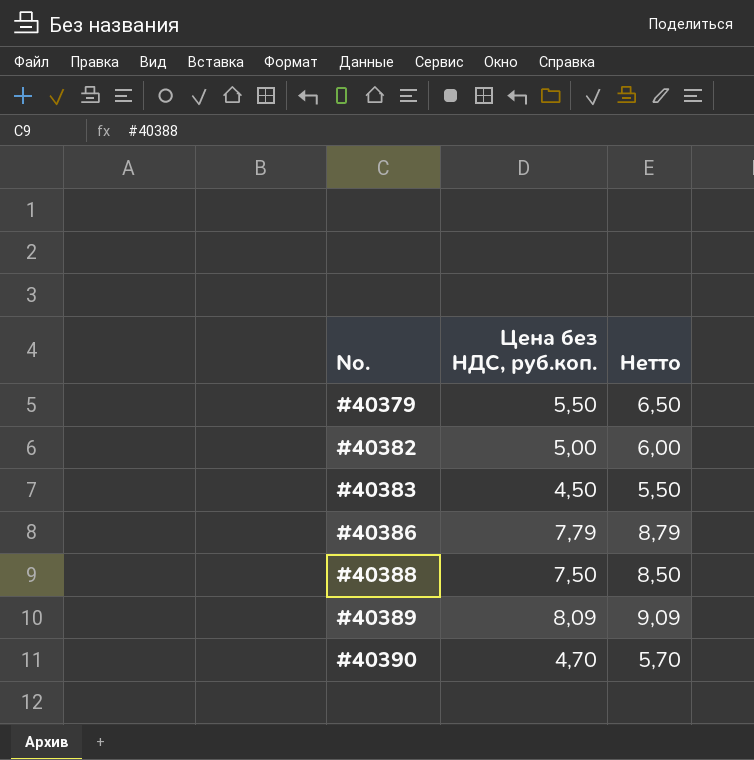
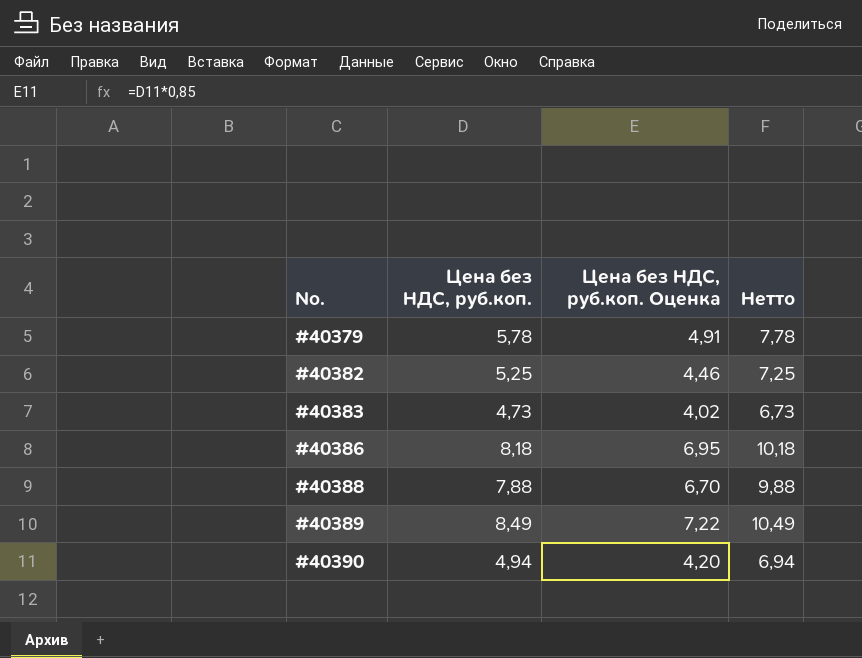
column Цена без НДС, руб.коп. Оценка | formula: none -> [Цена без НДС, руб.коп.] * 0,85
column Нетто | formula: [Цена без НДС, руб.коп.] + 1 -> [Цена без НДС, руб.коп.] + 2
#40379 | Цена без НДС, руб.коп.: 5,50 -> 5,78
#40382 | Цена без НДС, руб.коп.: 5,00 -> 5,25
#40383 | Цена без НДС, руб.коп.: 4,50 -> 4,73
#40386 | Цена без НДС, руб.коп.: 7,79 -> 8,18
#40388 | Цена без НДС, руб.коп.: 7,50 -> 7,88
#40389 | Цена без НДС, руб.коп.: 8,09 -> 8,49
#40390 | Цена без НДС, руб.коп.: 4,70 -> 4,94

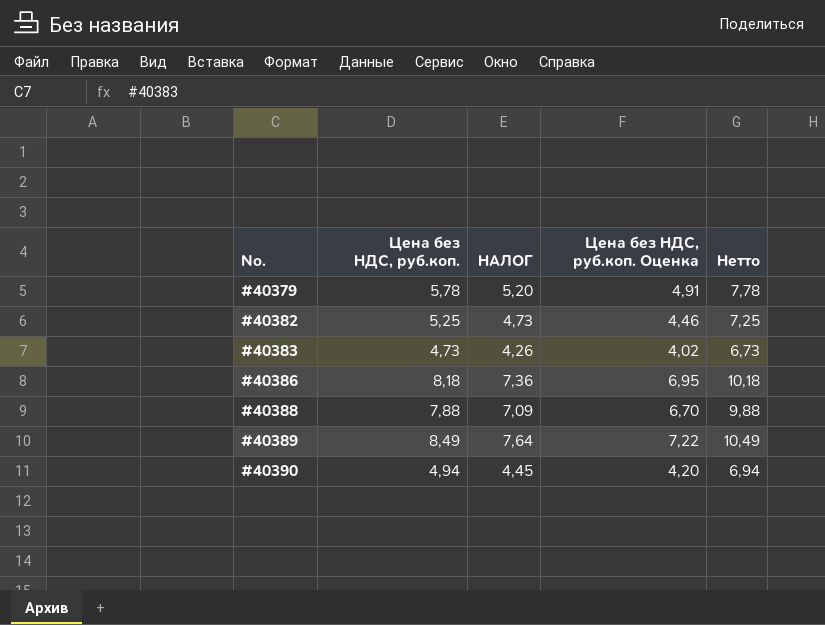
column НАЛОГ | formula: none -> [Цена без НДС, руб.коп.] * 0,9

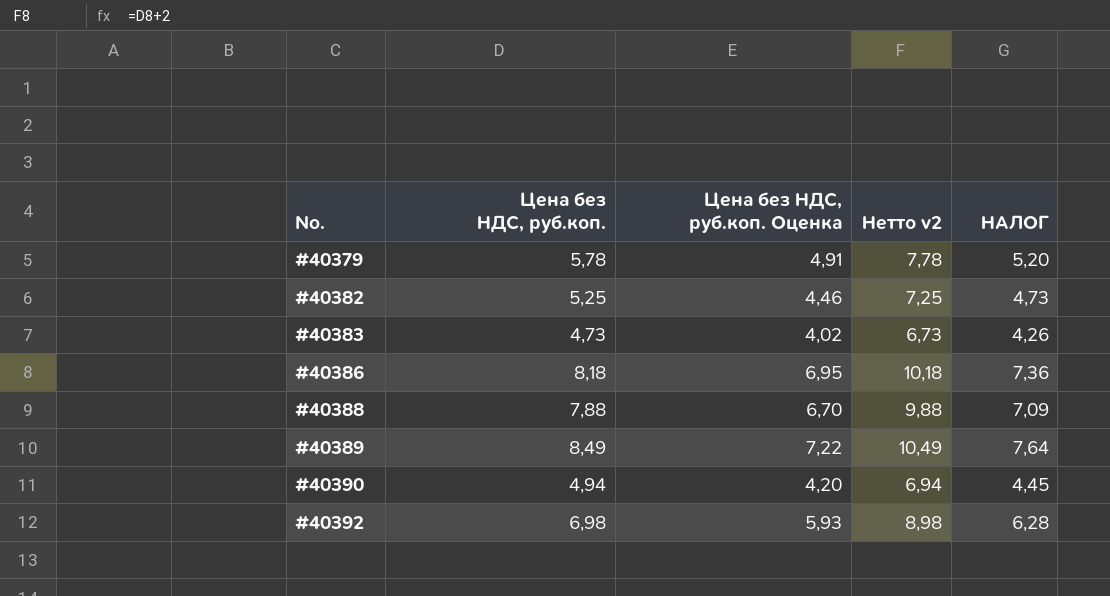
column name: Нетто -> Нетто v2
column НАЛОГ | position: 3 -> 5
row #40392: none -> 6,98 | 5,93 | 8,98 | 6,28

